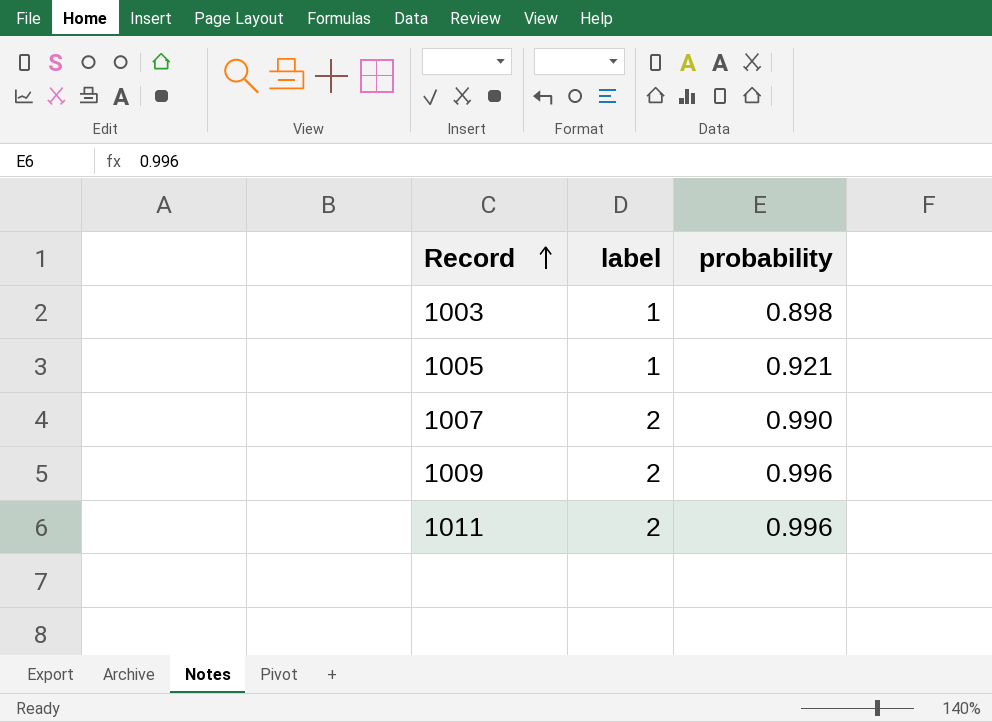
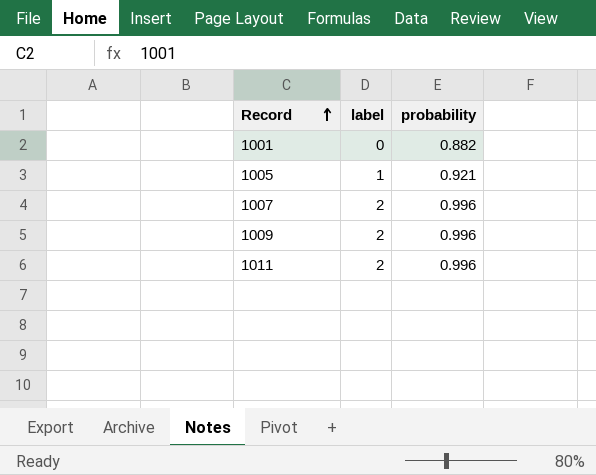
row 1003: 1 | 0.898 -> none
row 1001: none -> 0 | 0.882
1007 | probability: 0.990 -> 0.996

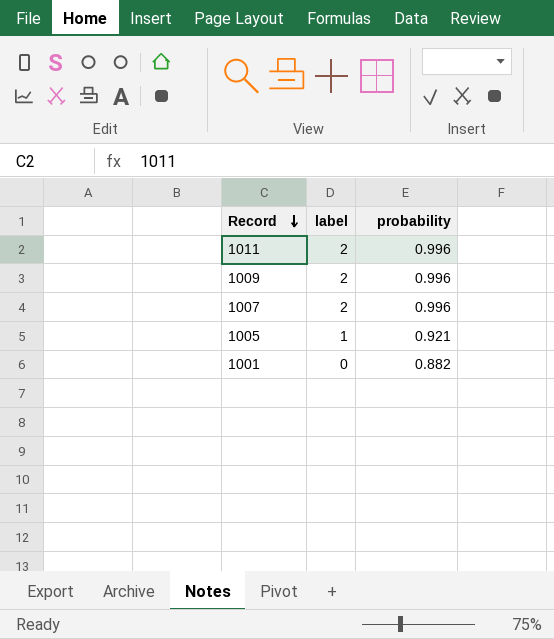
row order: Record ascending -> Record descending

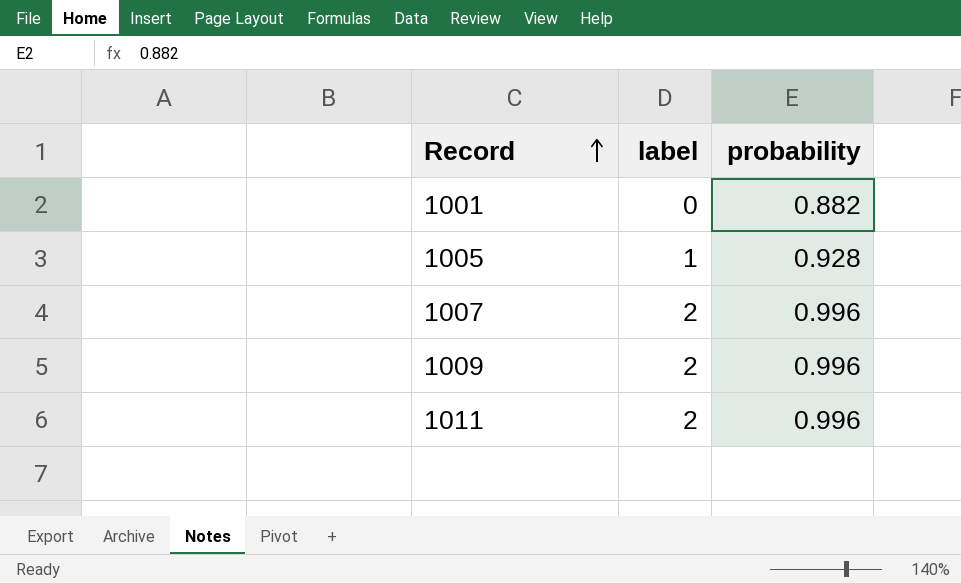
row order: Record descending -> Record ascending
1005 | probability: 0.921 -> 0.928

